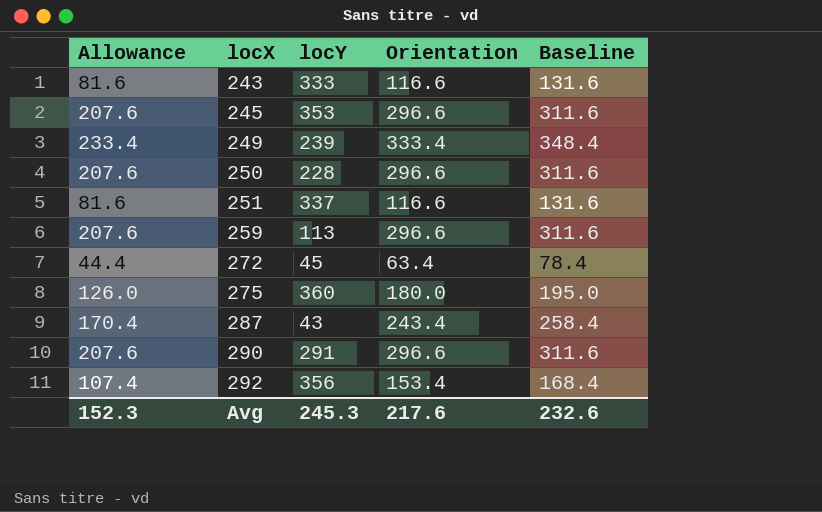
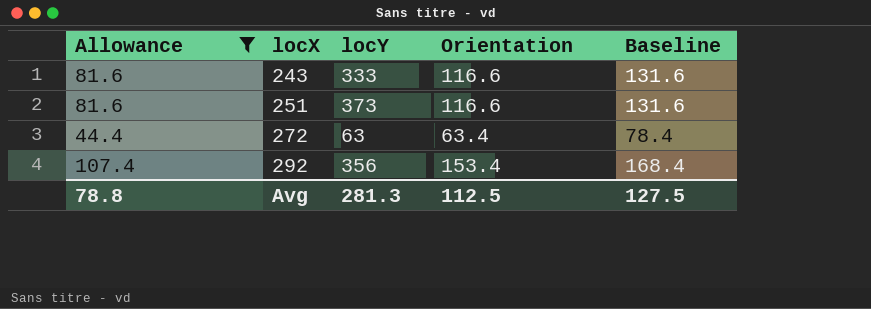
filter: none -> Allowance <= 107.4
251 | locY: 337 -> 373
272 | locY: 45 -> 63
Avg | Allowance: 152.3 -> 78.8
Avg | locY: 245.3 -> 281.3
Avg | Orientation: 217.6 -> 112.5
Avg | Baseline: 232.6 -> 127.5

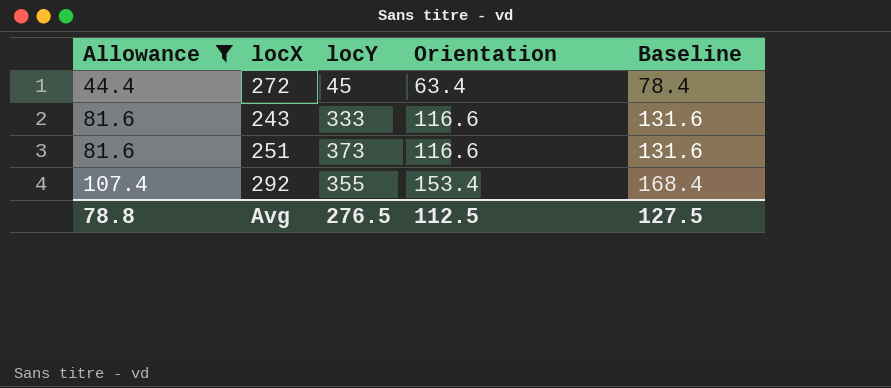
row order: locX ascending -> Allowance ascending
272 | locY: 63 -> 45
292 | locY: 356 -> 355
Avg | locY: 281.3 -> 276.5

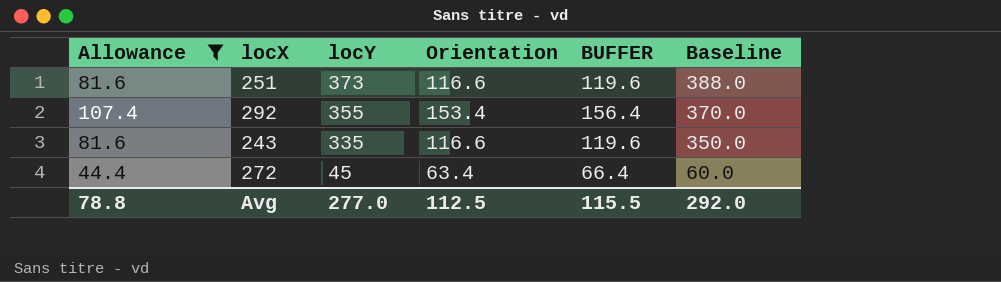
row order: Allowance ascending -> locY descending
column BUFFER | formula: none -> [Orientation] + 3
column Baseline | formula: [Orientation] + 15 -> [locY] + 15
243 | locY: 333 -> 335
Avg | locY: 276.5 -> 277.0
Avg | Baseline: 127.5 -> 292.0

